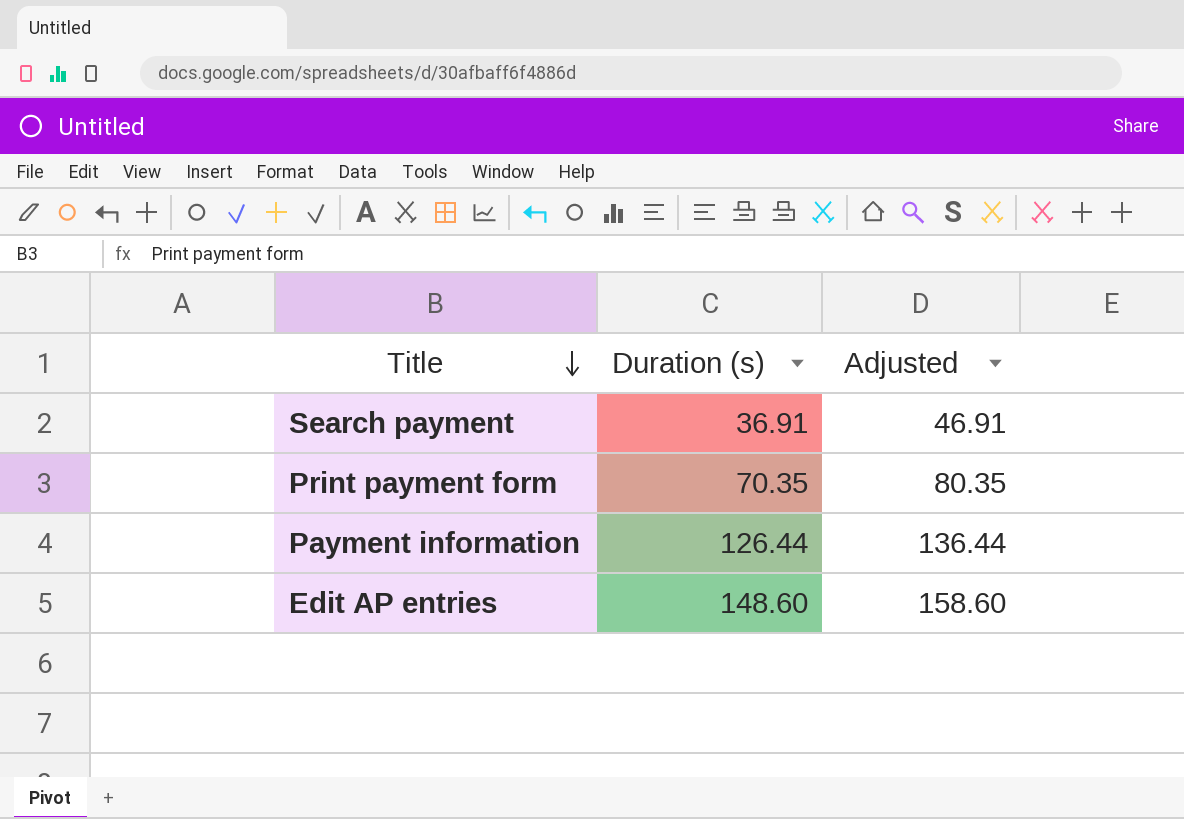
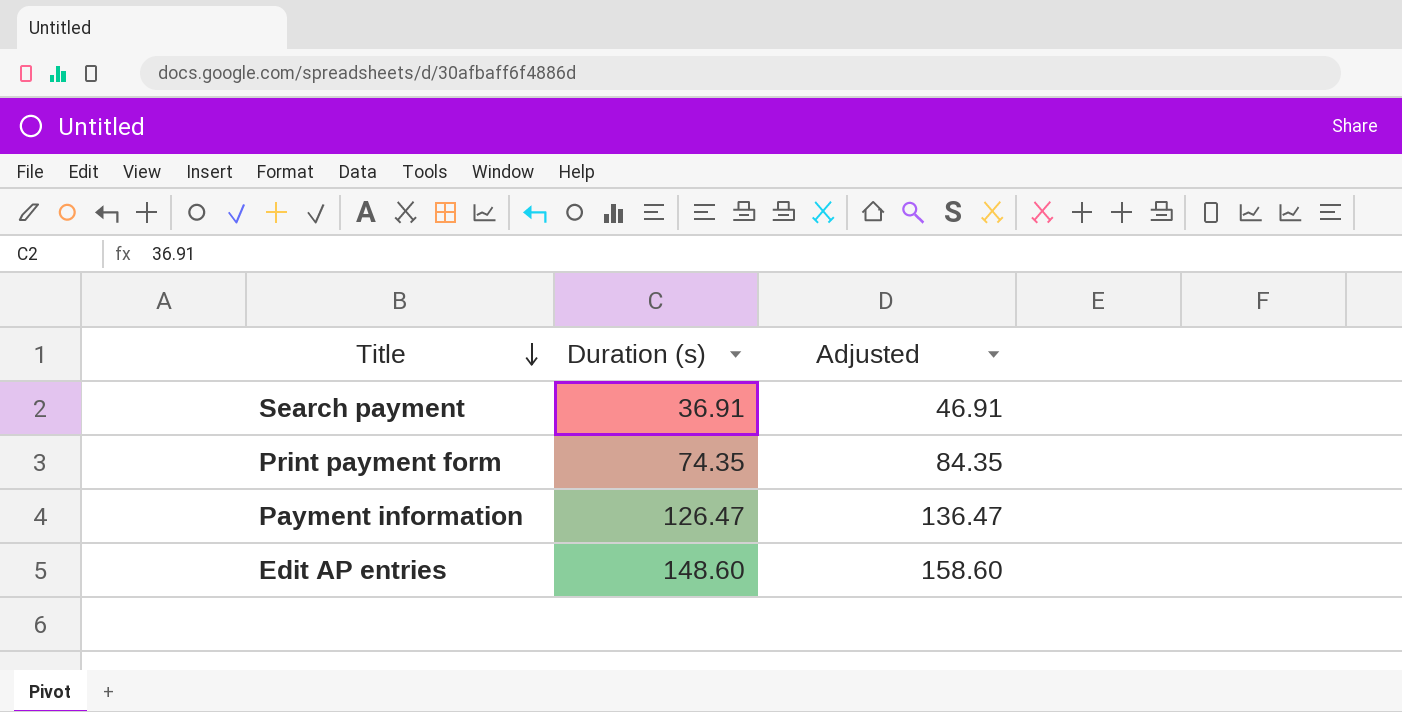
Print payment form | Duration (s): 70.35 -> 74.35
Print payment form | Adjusted: 80.35 -> 84.35
Payment information | Duration (s): 126.44 -> 126.47
Payment information | Adjusted: 136.44 -> 136.47

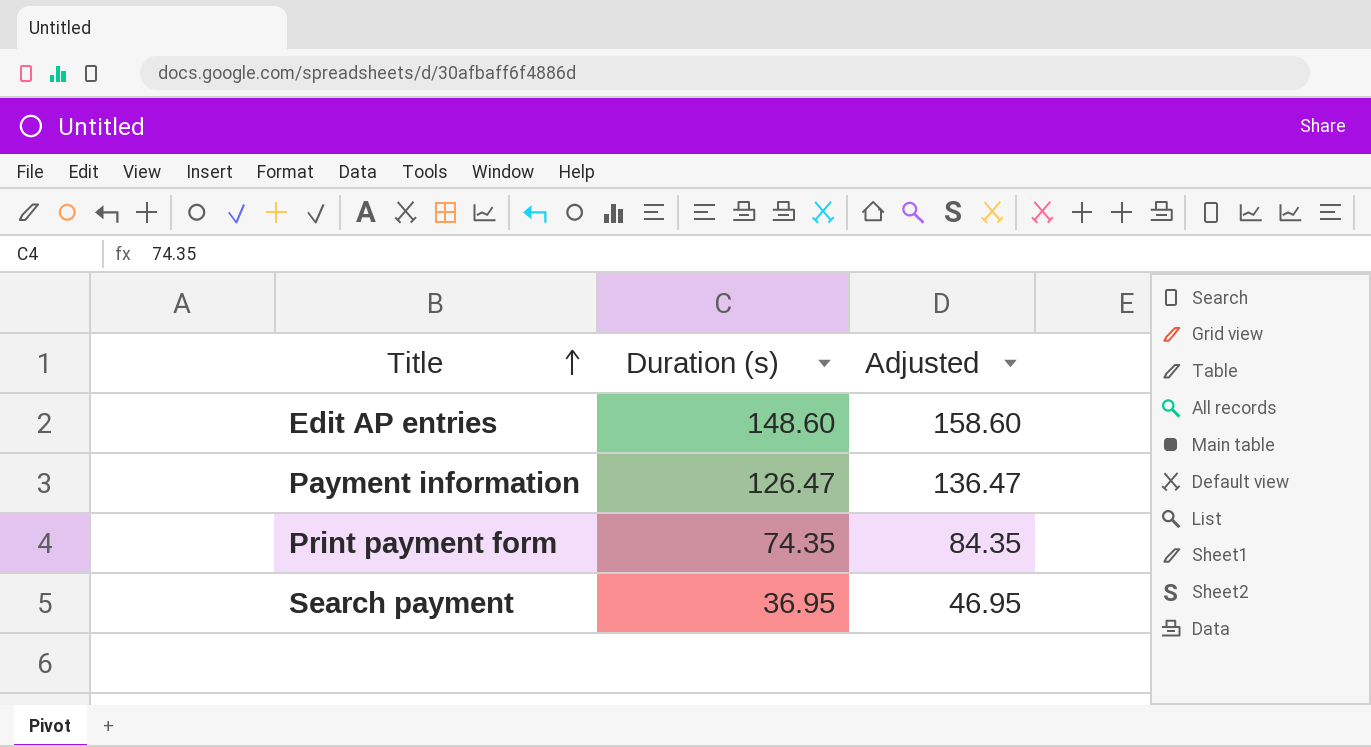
row order: Title descending -> Title ascending
Search payment | Duration (s): 36.91 -> 36.95
Search payment | Adjusted: 46.91 -> 46.95

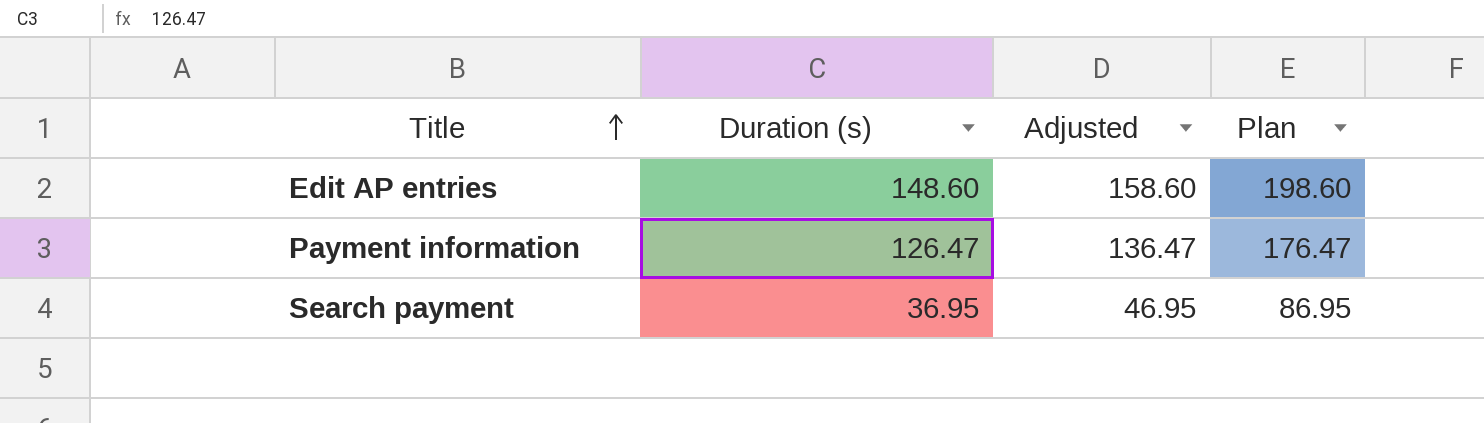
column Plan | formula: none -> [Duration (s)] + 50
row Print payment form: 74.35 | 84.35 -> none

